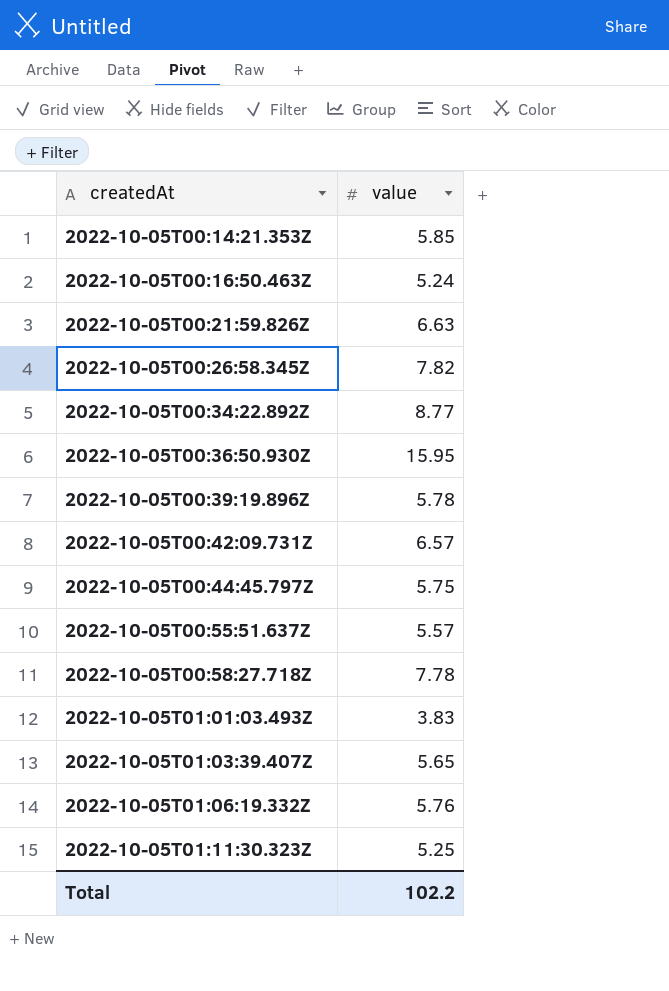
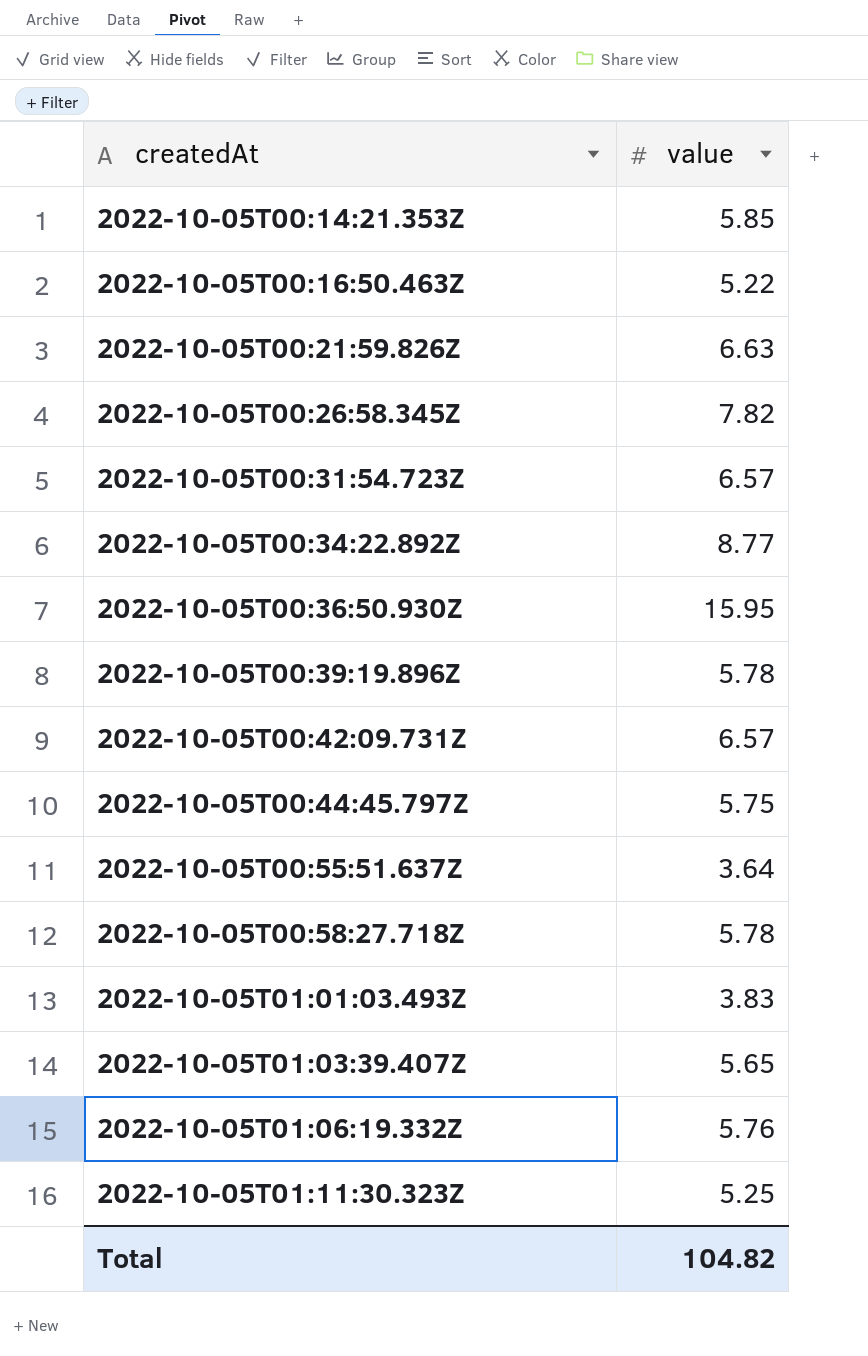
2022-10-05T00:16:50.463Z | value: 5.24 -> 5.22
row 2022-10-05T00:31:54.723Z: none -> 6.57
2022-10-05T00:55:51.637Z | value: 5.57 -> 3.64
2022-10-05T00:58:27.718Z | value: 7.78 -> 5.78
Total | value: 102.2 -> 104.82

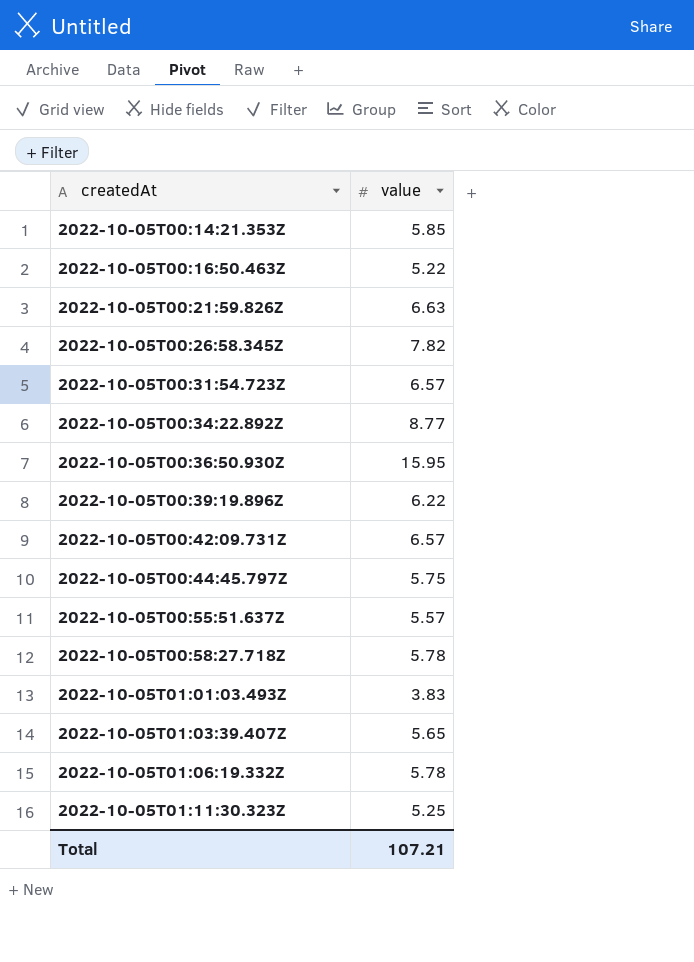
2022-10-05T00:39:19.896Z | value: 5.78 -> 6.22
2022-10-05T00:55:51.637Z | value: 3.64 -> 5.57
2022-10-05T01:06:19.332Z | value: 5.76 -> 5.78
Total | value: 104.82 -> 107.21

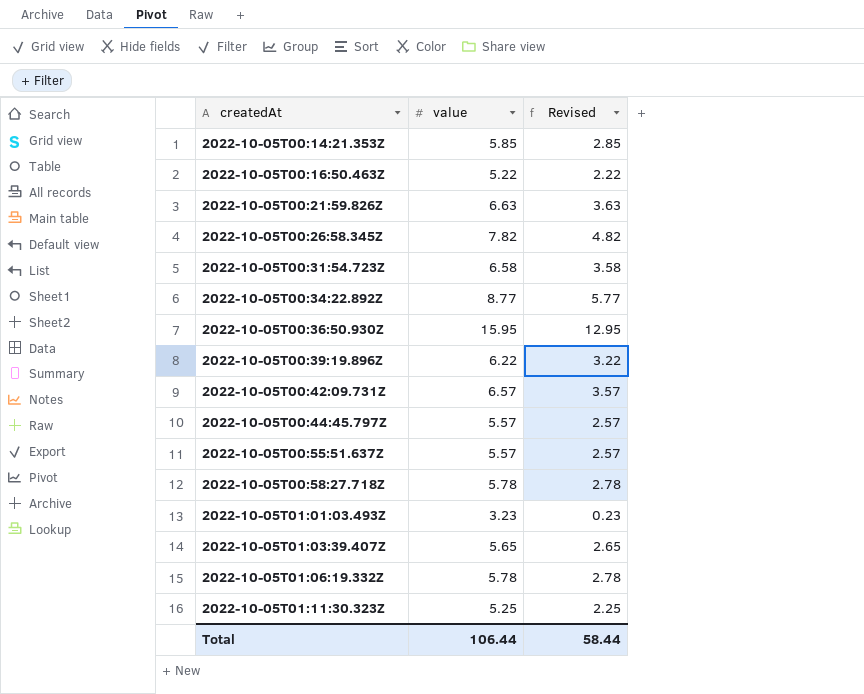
column Revised | formula: none -> [value] - 3
2022-10-05T00:31:54.723Z | value: 6.57 -> 6.58
2022-10-05T00:44:45.797Z | value: 5.75 -> 5.57
2022-10-05T01:01:03.493Z | value: 3.83 -> 3.23
Total | value: 107.21 -> 106.44

